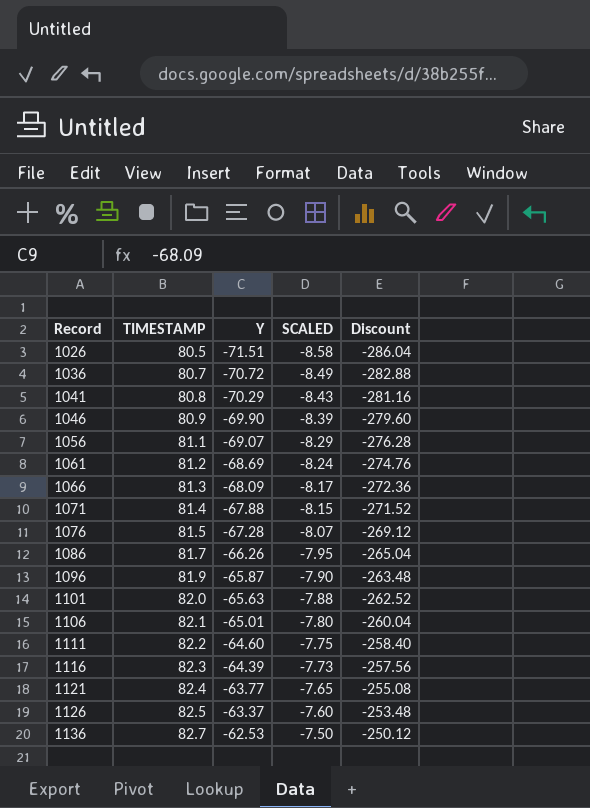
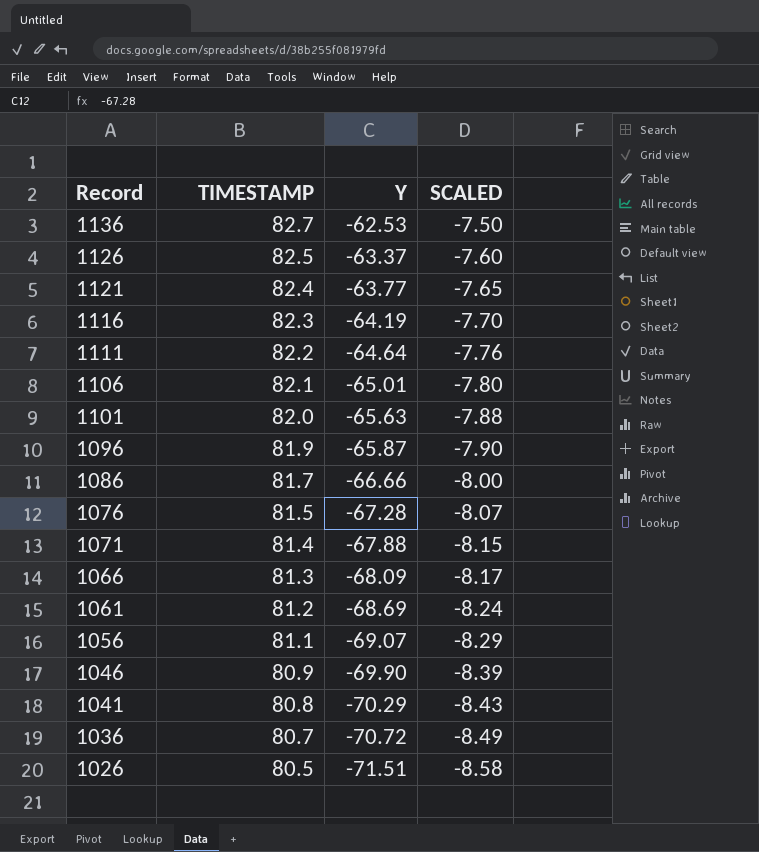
row order: Record ascending -> Record descending
column Discount | formula: [Y] * 4 -> none
1116 | Y: -64.39 -> -64.19
1116 | SCALED: -7.73 -> -7.70
1111 | Y: -64.60 -> -64.64
1111 | SCALED: -7.75 -> -7.76
1086 | Y: -66.26 -> -66.66
1086 | SCALED: -7.95 -> -8.00

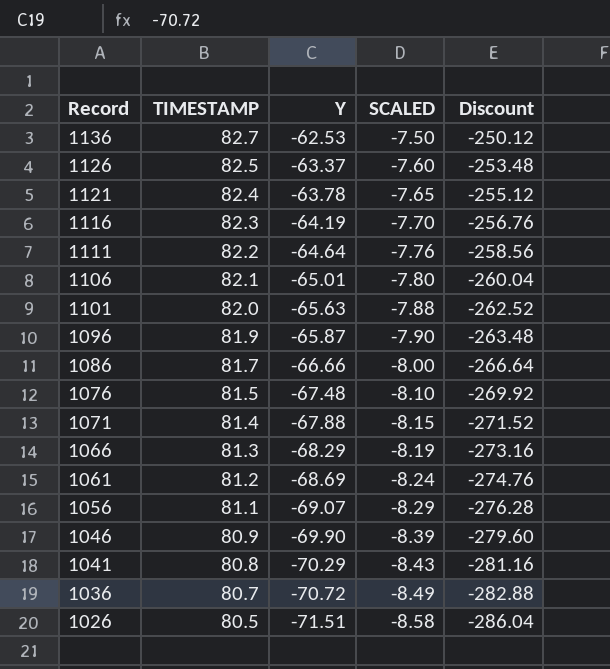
column Discount | formula: none -> [Y] * 4
1121 | Y: -63.77 -> -63.78
1076 | Y: -67.28 -> -67.48
1076 | SCALED: -8.07 -> -8.10
1066 | Y: -68.09 -> -68.29
1066 | SCALED: -8.17 -> -8.19

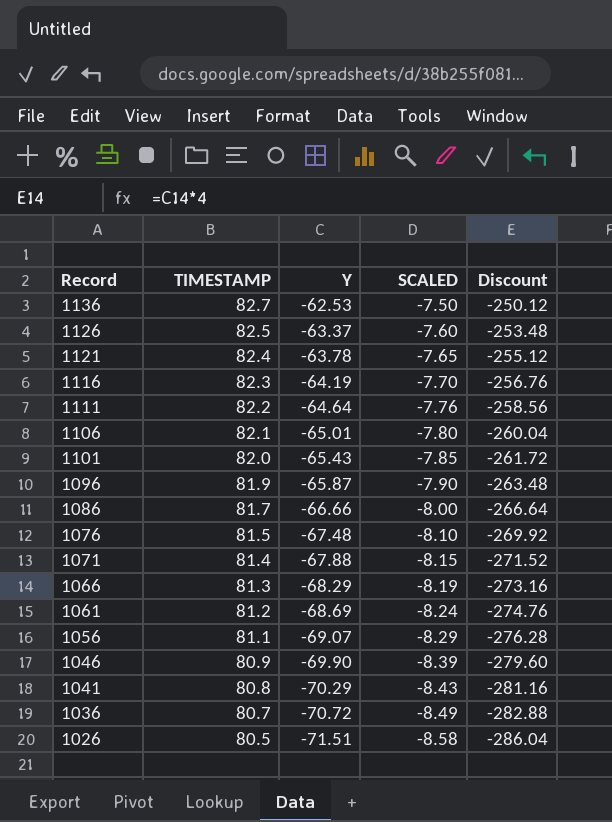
1101 | Y: -65.63 -> -65.43
1101 | SCALED: -7.88 -> -7.85
1101 | Discount: -262.52 -> -261.72

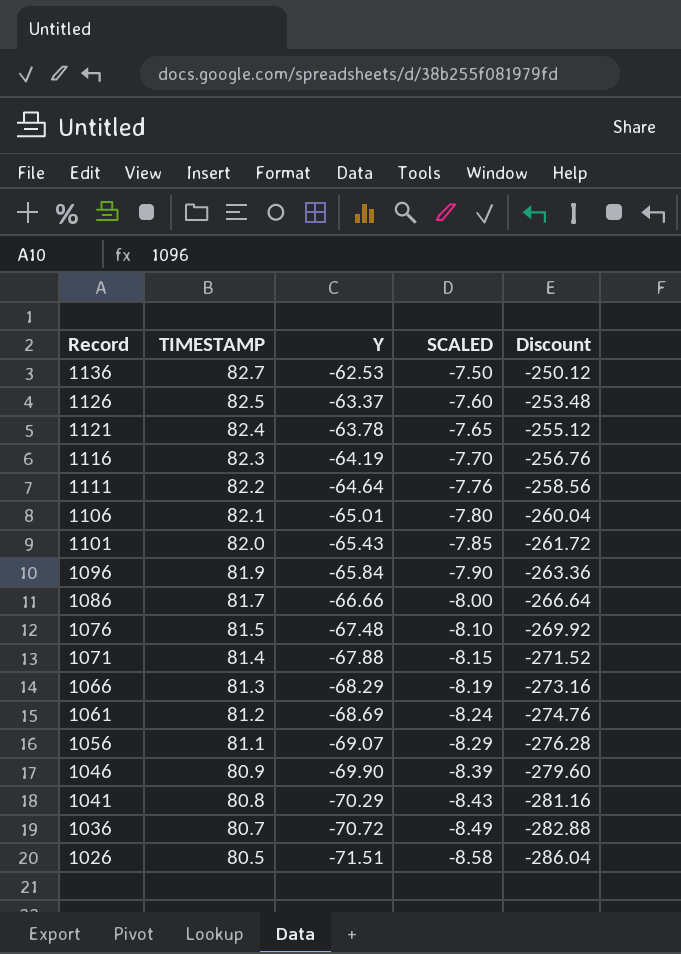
1096 | Y: -65.87 -> -65.84
1096 | Discount: -263.48 -> -263.36

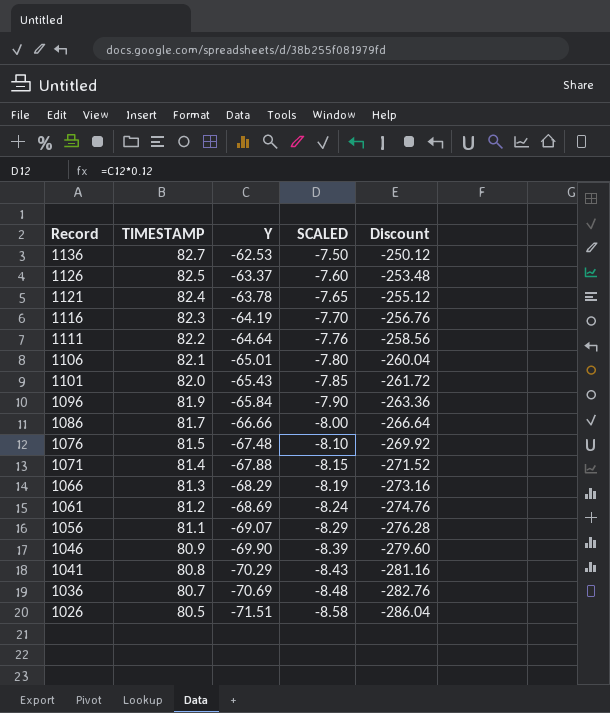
1036 | Y: -70.72 -> -70.69
1036 | SCALED: -8.49 -> -8.48
1036 | Discount: -282.88 -> -282.76

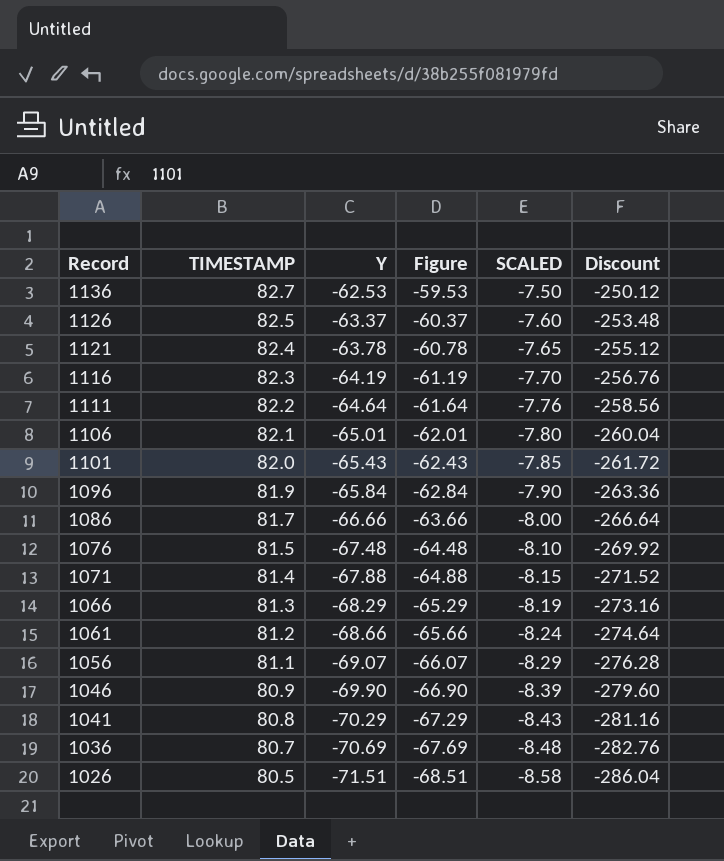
column Figure | formula: none -> [Y] + 3
1061 | Y: -68.69 -> -68.66
1061 | Discount: -274.76 -> -274.64

